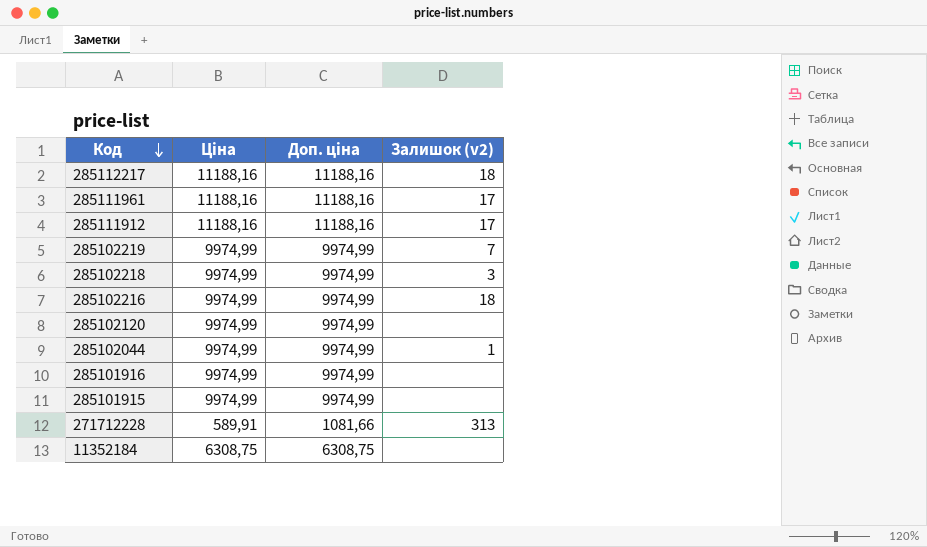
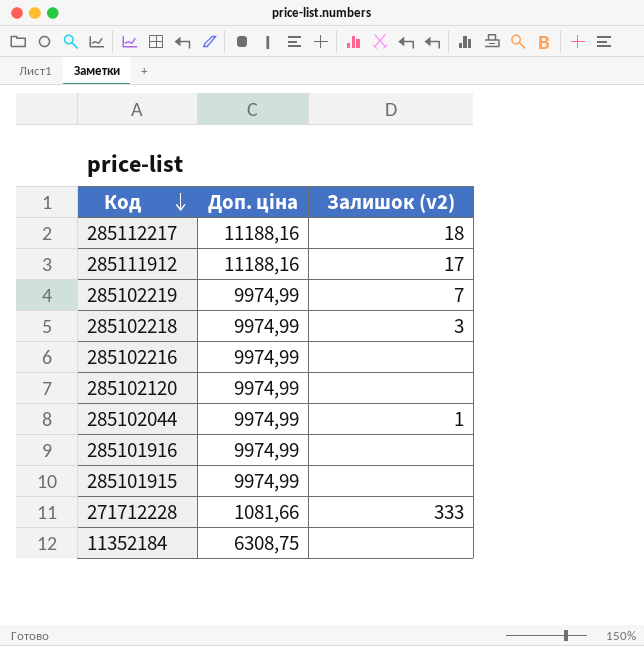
column Ціна | position: 2 -> none
row 285111961: 11188,16 | 11188,16 | 17 -> none
285102216 | Залишок (v2): 18 -> none
271712228 | Залишок (v2): 313 -> 333

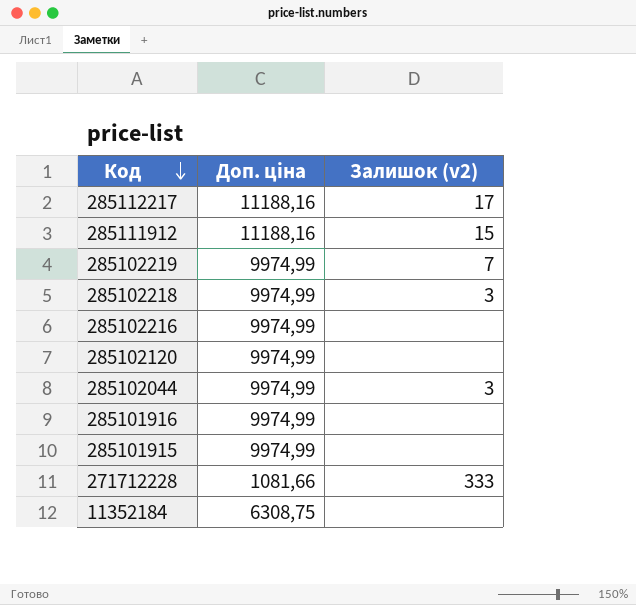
285112217 | Залишок (v2): 18 -> 17
285111912 | Залишок (v2): 17 -> 15
285102044 | Залишок (v2): 1 -> 3

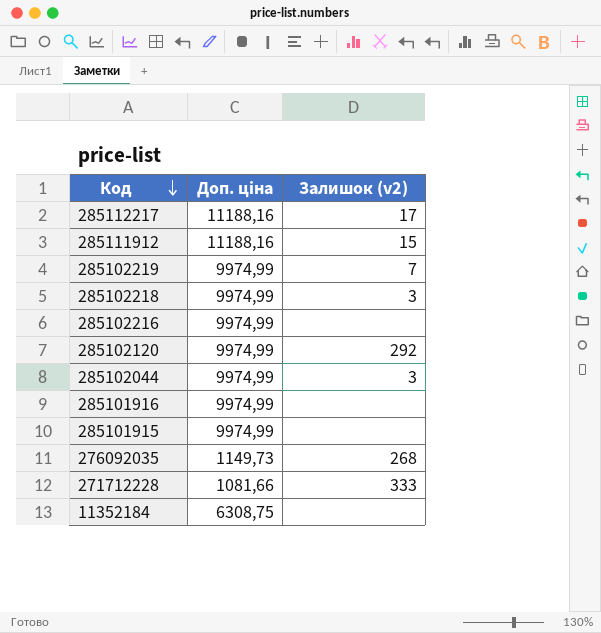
285102120 | Залишок (v2): none -> 292
row 276092035: none -> 1149,73 | 268

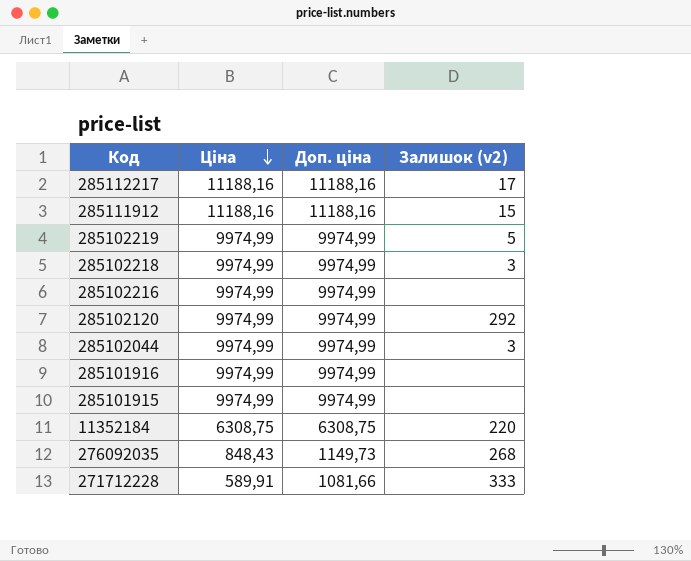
row order: Код descending -> Ціна descending
column Ціна | position: none -> 2
285102219 | Залишок (v2): 7 -> 5
11352184 | Залишок (v2): none -> 220

